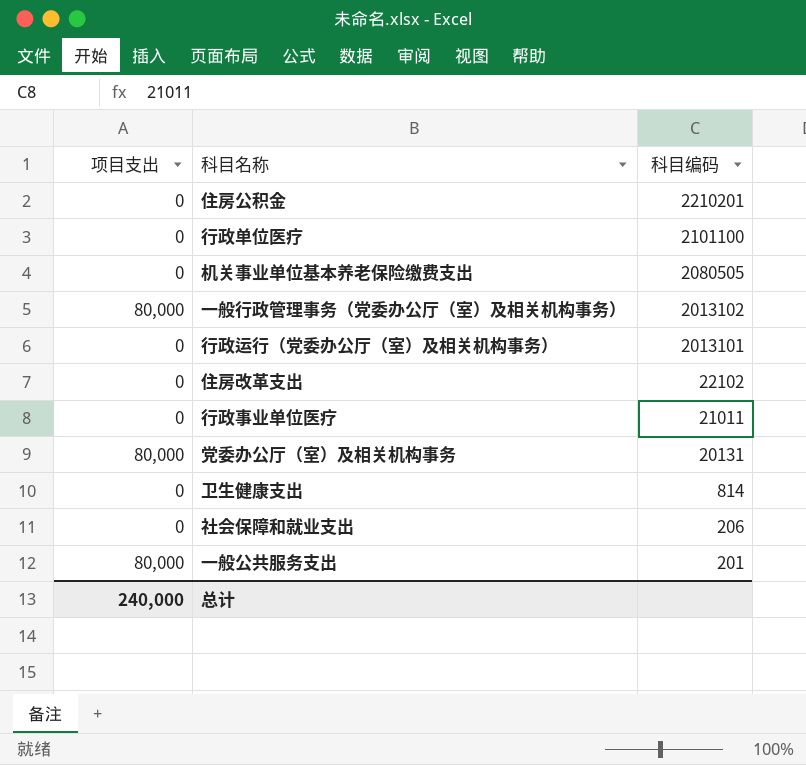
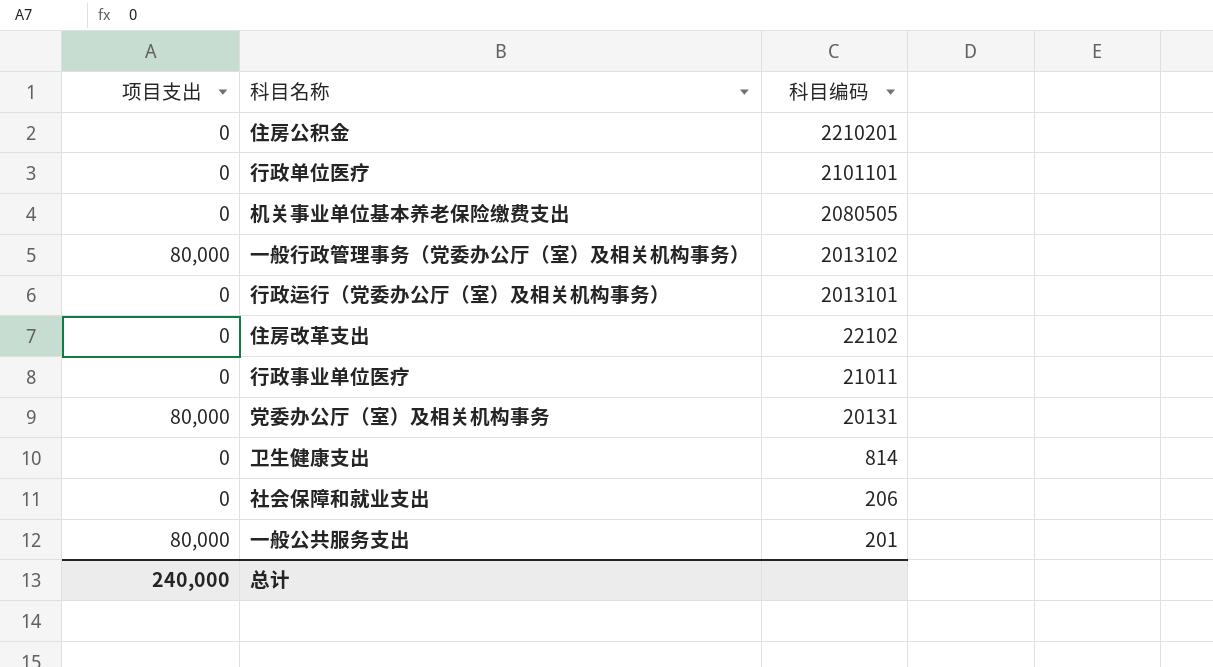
行政单位医疗 | 科目编码: 2101100 -> 2101101

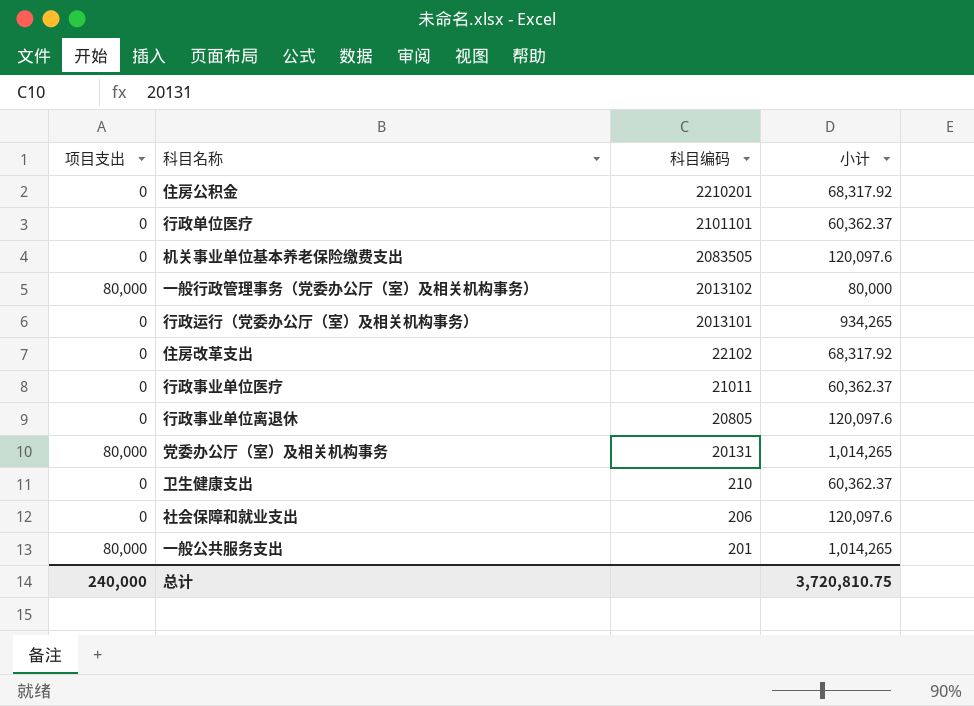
column 小计 | position: none -> 4
机关事业单位基本养老保险缴费支出 | 科目编码: 2080505 -> 2083505
row 行政事业单位离退休: none -> 0 | 20805 | 120,097.6
卫生健康支出 | 科目编码: 814 -> 210

